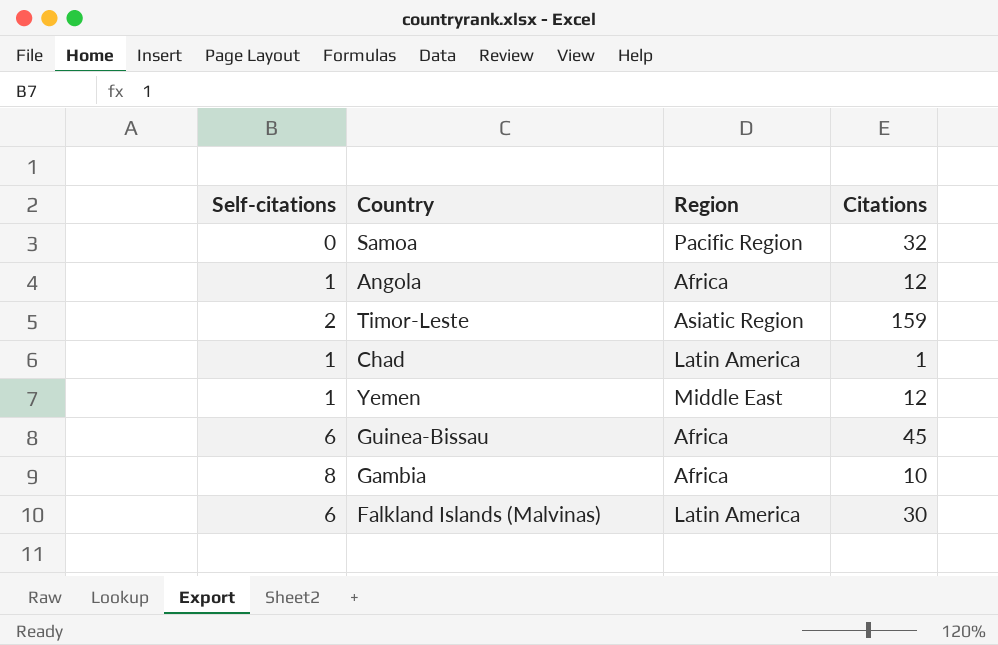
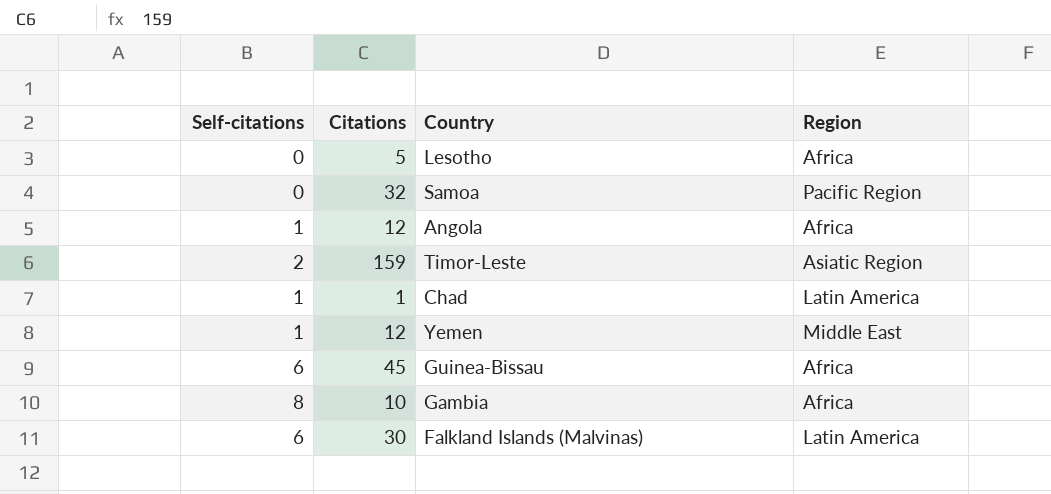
column Citations | position: 4 -> 2
row Lesotho: none -> 0 | 5 | Africa

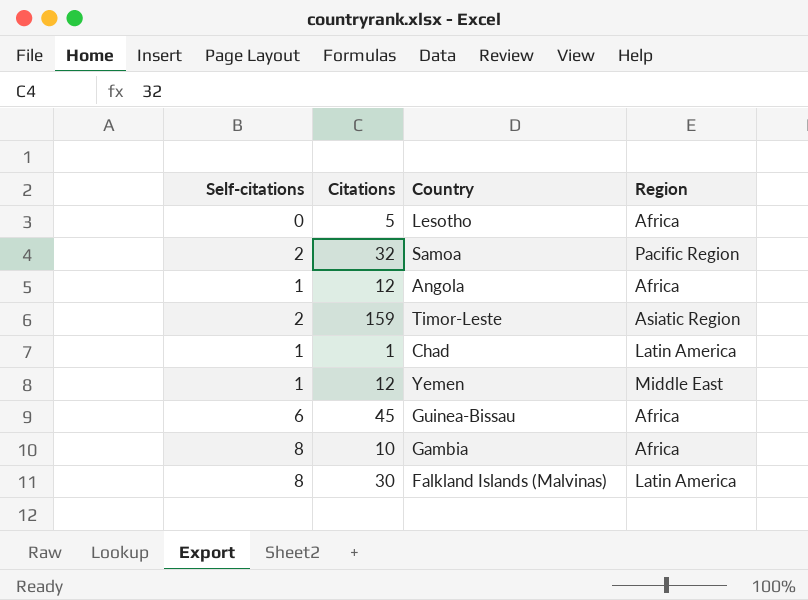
Samoa | Self-citations: 0 -> 2
Falkland Islands (Malvinas) | Self-citations: 6 -> 8

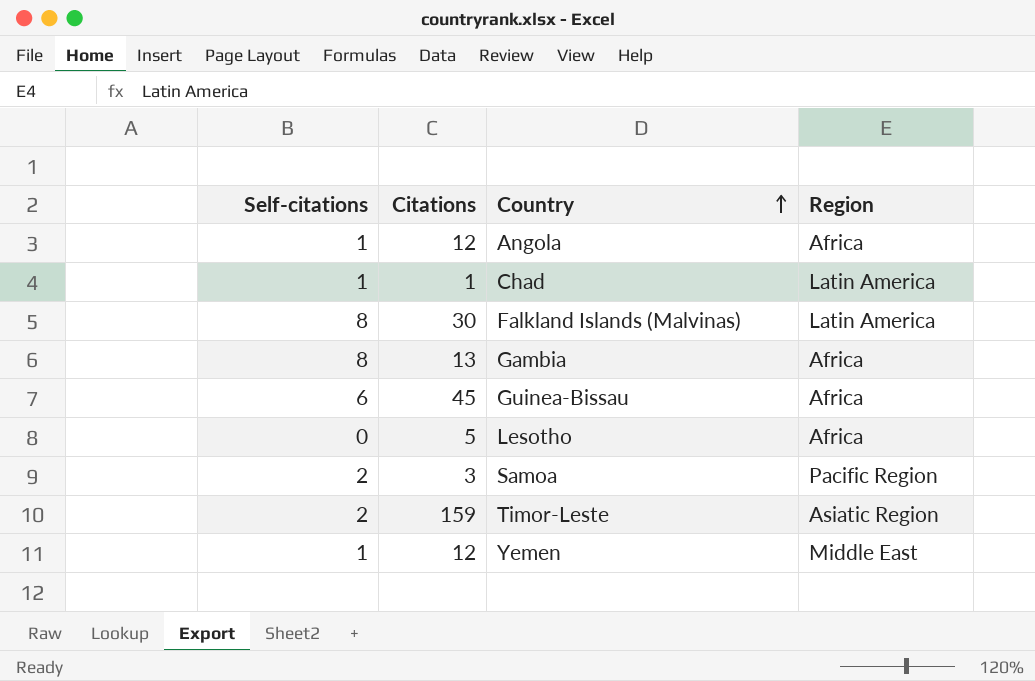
row order: none -> Country ascending
Gambia | Citations: 10 -> 13
Samoa | Citations: 32 -> 3

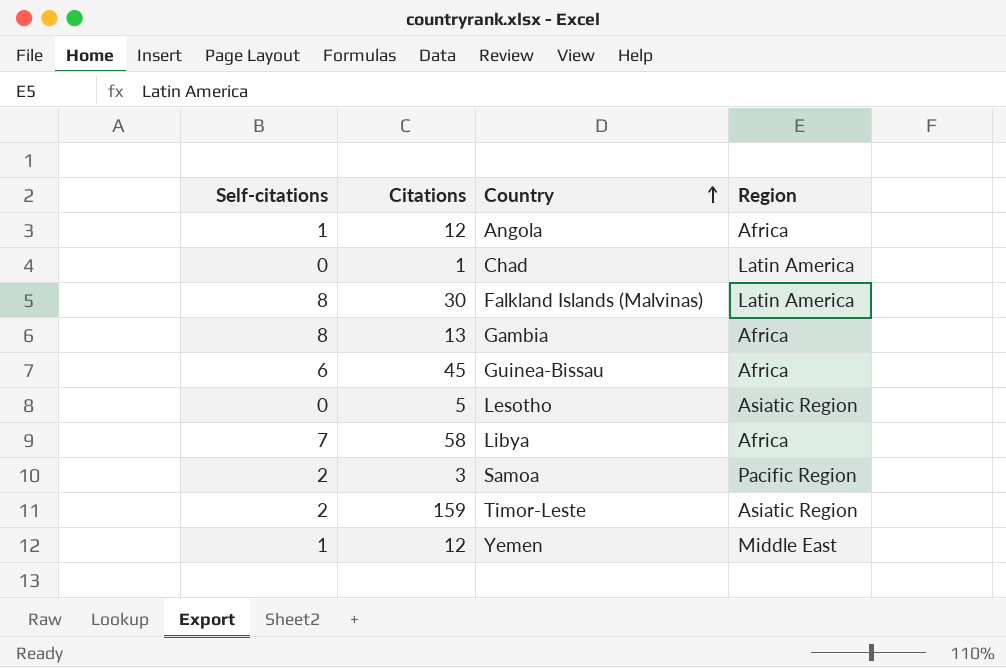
Chad | Self-citations: 1 -> 0
Lesotho | Region: Africa -> Asiatic Region
row Libya: none -> 7 | 58 | Africa

